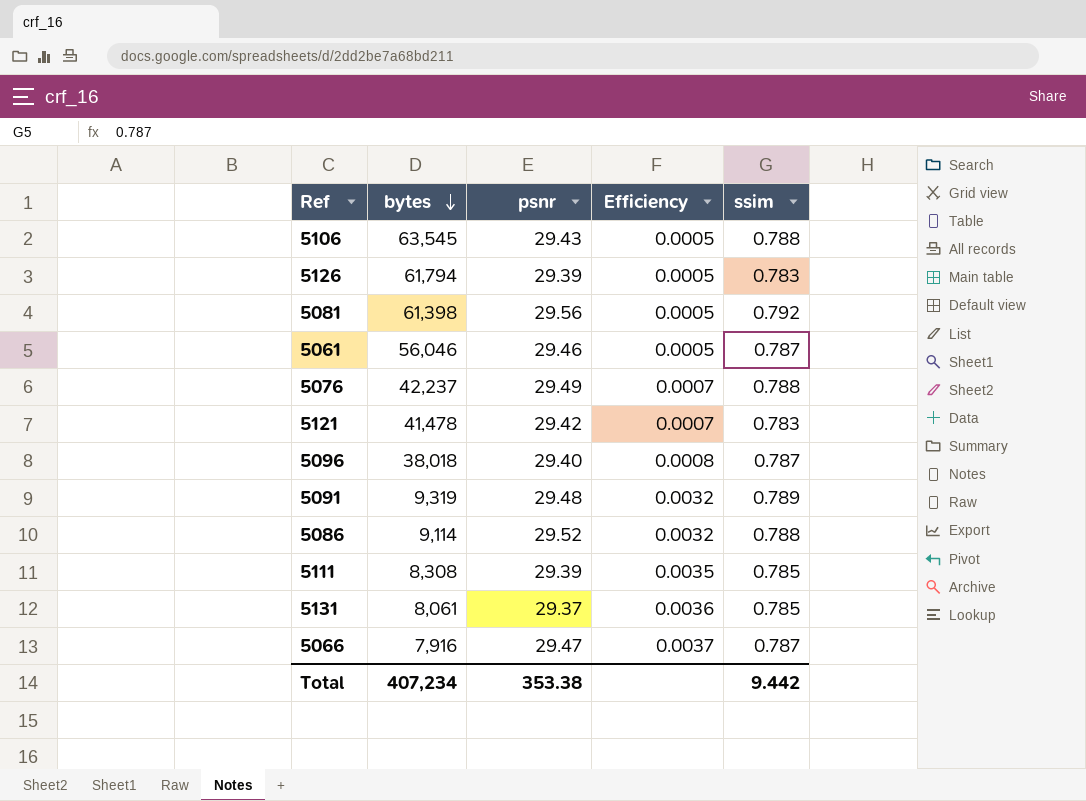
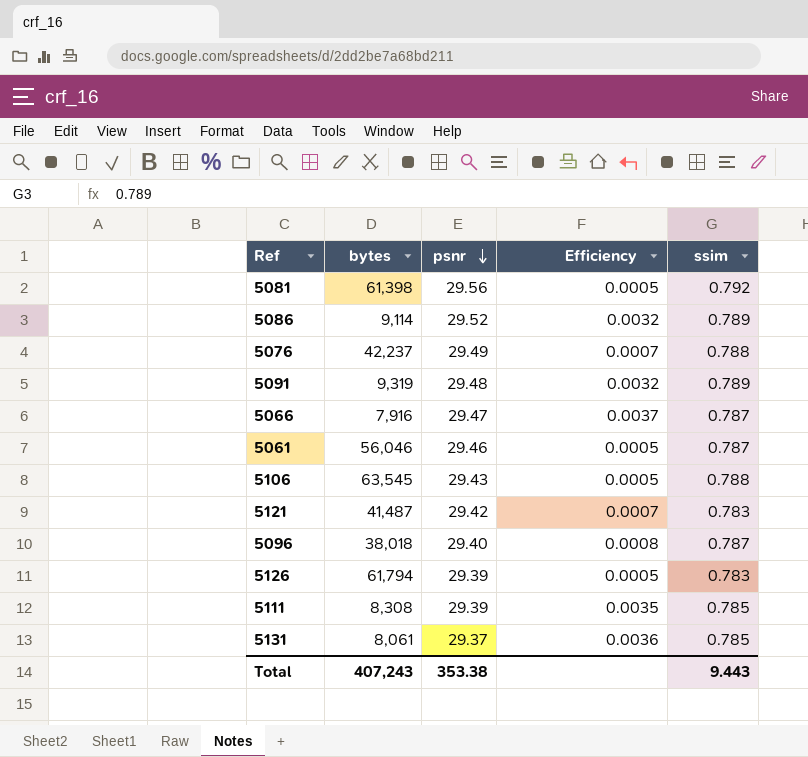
row order: bytes descending -> psnr descending
5086 | ssim: 0.788 -> 0.789
5121 | bytes: 41,478 -> 41,487
Total | bytes: 407,234 -> 407,243
Total | ssim: 9.442 -> 9.443

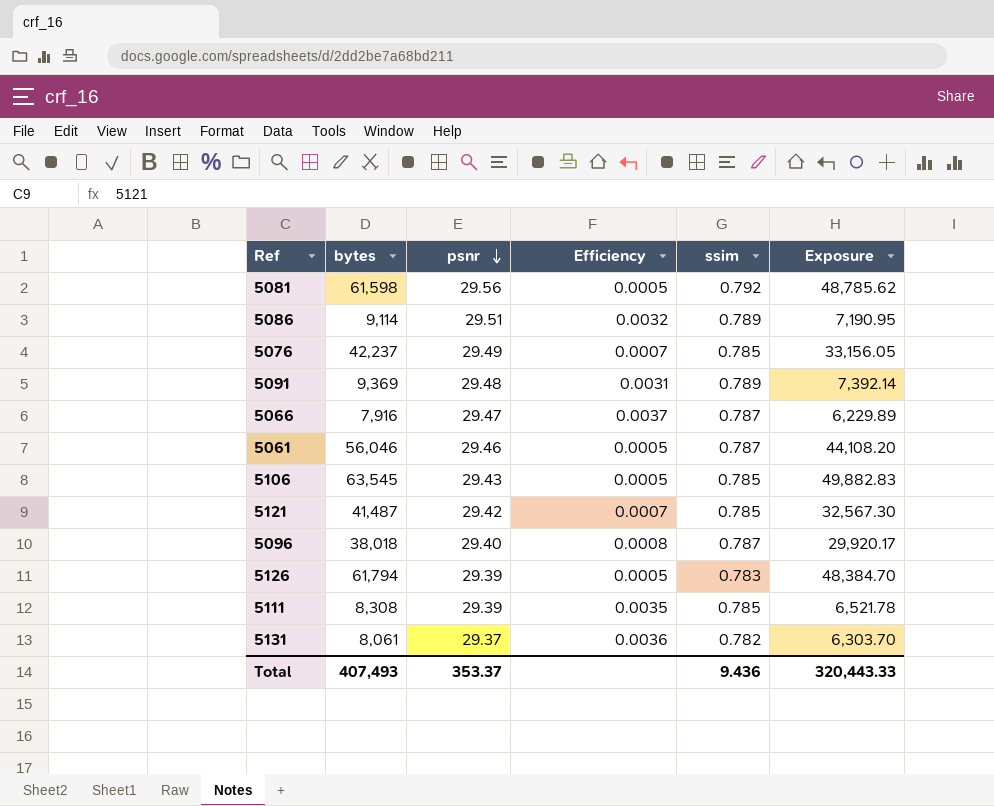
column Exposure | formula: none -> [bytes] * [ssim]
5081 | bytes: 61,398 -> 61,598
5086 | psnr: 29.52 -> 29.51
5076 | ssim: 0.788 -> 0.785
5091 | bytes: 9,319 -> 9,369
5091 | Efficiency: 0.0032 -> 0.0031
5106 | ssim: 0.788 -> 0.785
5121 | ssim: 0.783 -> 0.785
5131 | ssim: 0.785 -> 0.782
Total | bytes: 407,243 -> 407,493
Total | psnr: 353.38 -> 353.37
Total | ssim: 9.443 -> 9.436

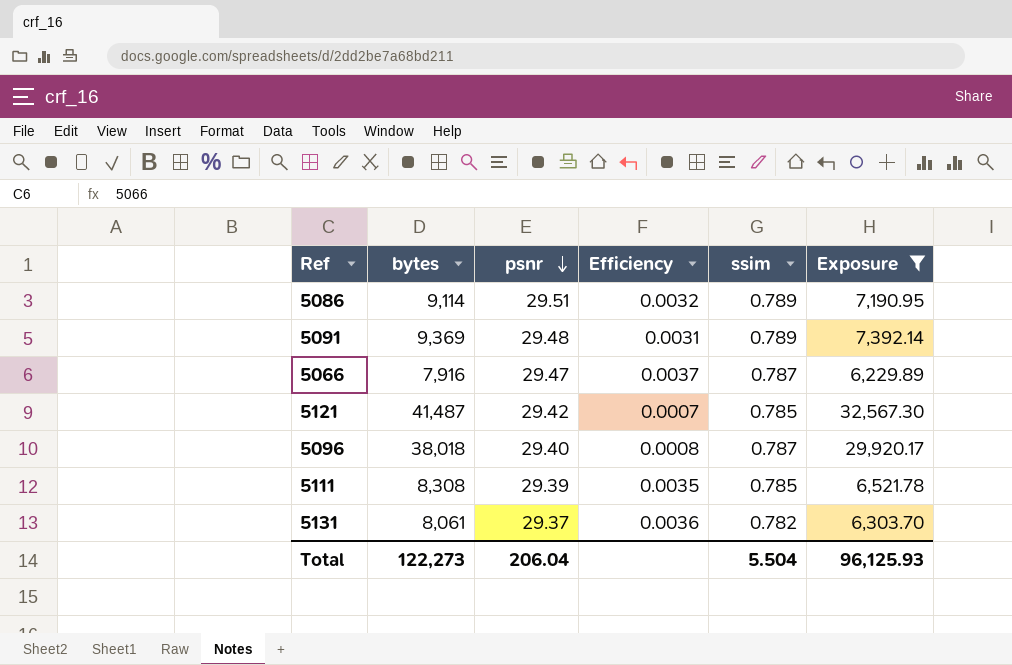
filter: none -> Exposure <= 32,567.30
Total | bytes: 407,493 -> 122,273
Total | psnr: 353.37 -> 206.04
Total | ssim: 9.436 -> 5.504
Total | Exposure: 320,443.33 -> 96,125.93

